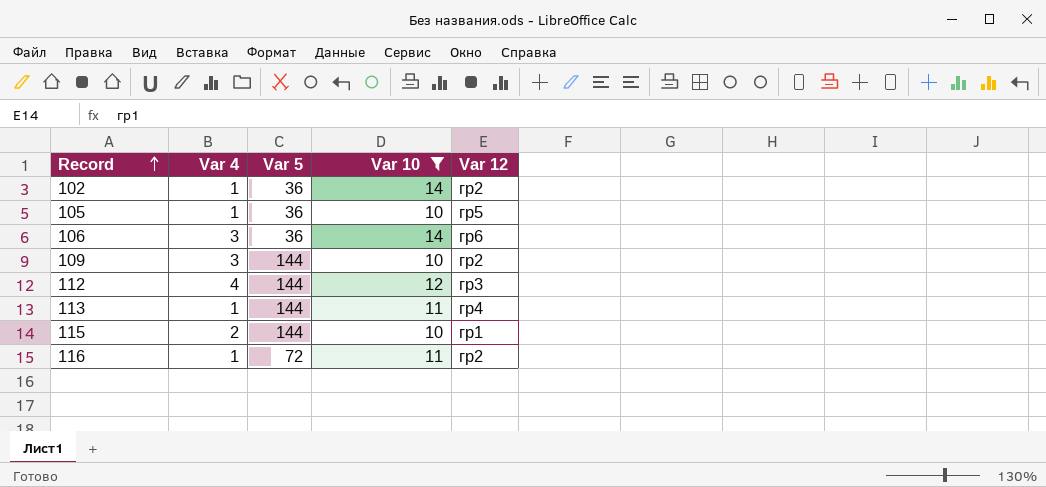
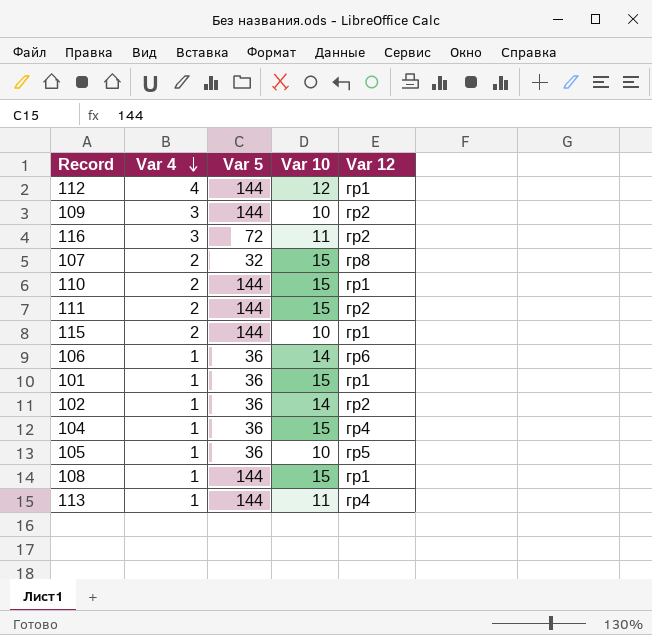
filter: Var 10 != 15 -> none
row order: Record ascending -> Var 4 descending
112 | Var 12: гр3 -> гр1
116 | Var 4: 1 -> 3
106 | Var 4: 3 -> 1

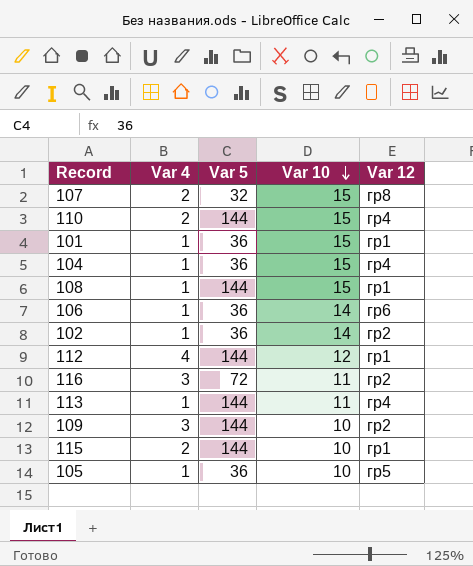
row order: Var 4 descending -> Var 10 descending
row 111: 2 | 144 | 15 | гр2 -> none
110 | Var 12: гр1 -> гр4

